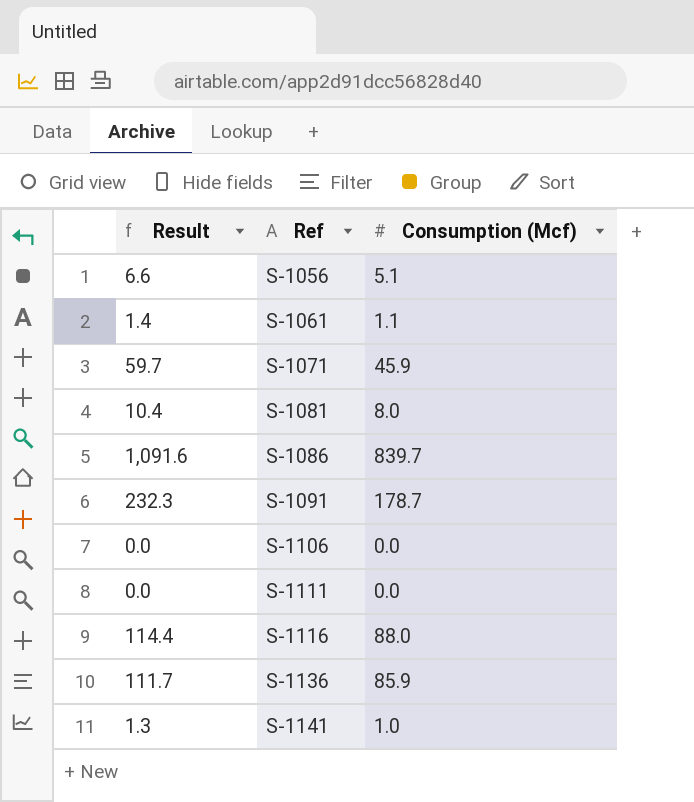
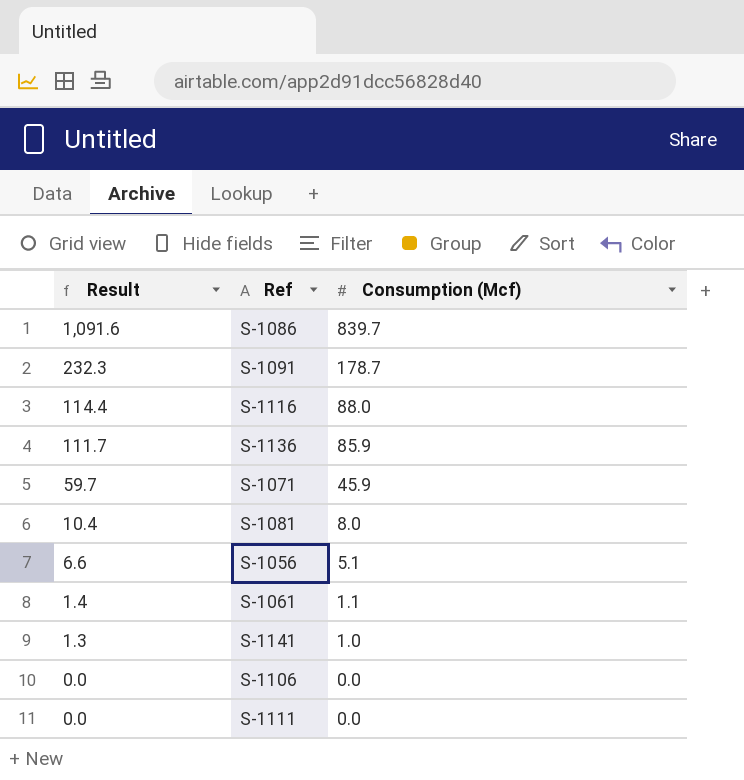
row order: Ref ascending -> Result descending

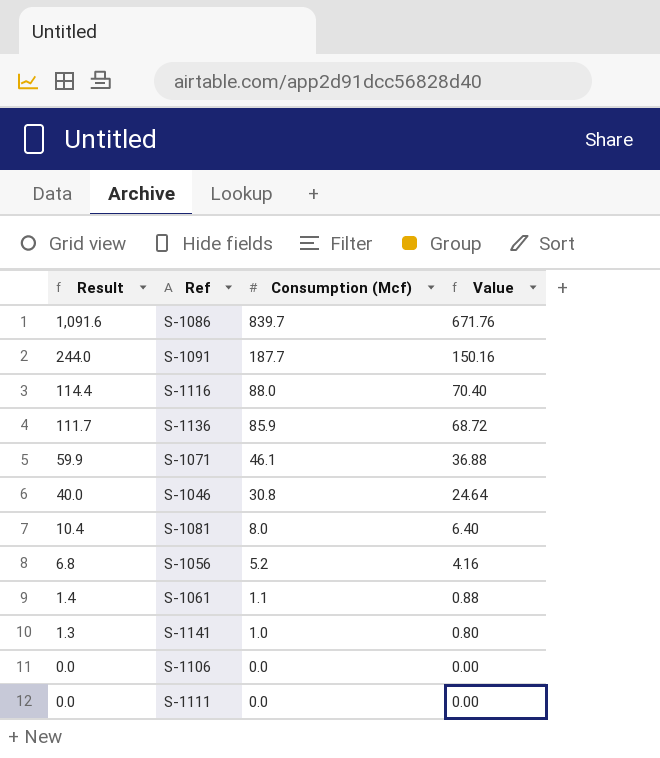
column Value | formula: none -> [Consumption (Mcf)] * 0.8
S-1091 | Result: 232.3 -> 244.0
S-1091 | Consumption (Mcf): 178.7 -> 187.7
S-1071 | Result: 59.7 -> 59.9
S-1071 | Consumption (Mcf): 45.9 -> 46.1
row S-1046: none -> 40.0 | 30.8 | 24.64
S-1056 | Result: 6.6 -> 6.8
S-1056 | Consumption (Mcf): 5.1 -> 5.2

